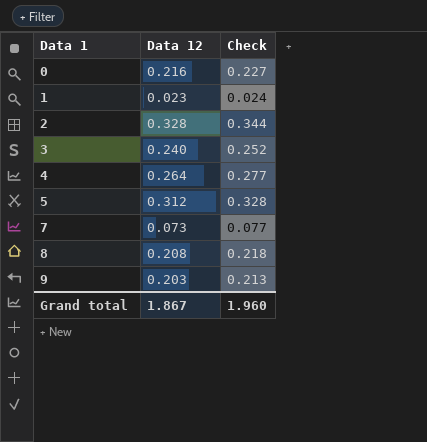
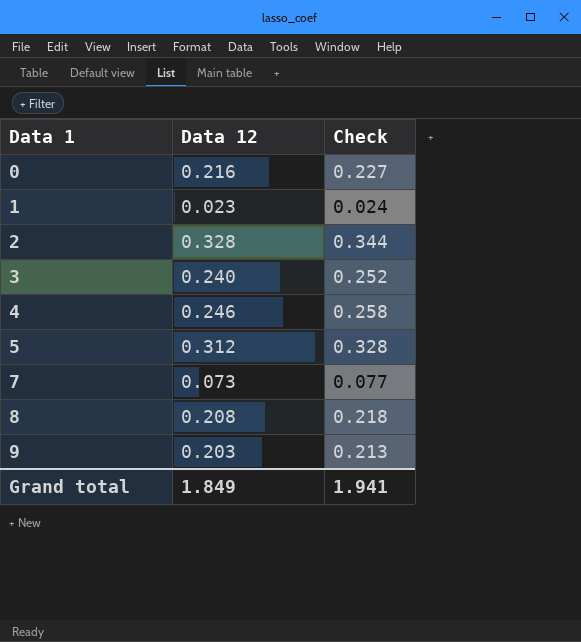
4 | Data 12: 0.264 -> 0.246
4 | Check: 0.277 -> 0.258
Grand total | Data 12: 1.867 -> 1.849
Grand total | Check: 1.960 -> 1.941

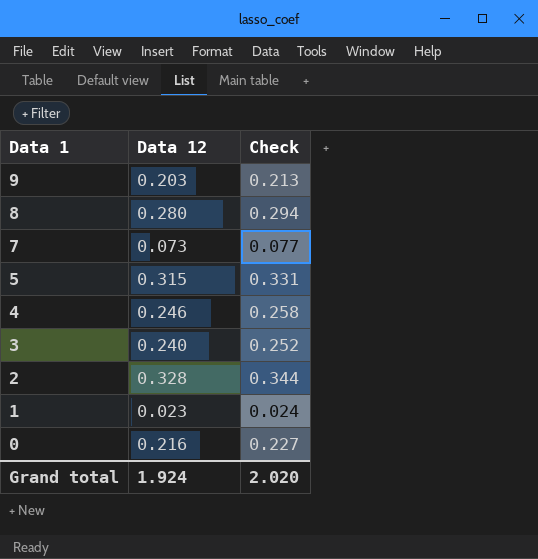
row order: Data 1 ascending -> Data 1 descending
8 | Data 12: 0.208 -> 0.280
8 | Check: 0.218 -> 0.294
5 | Data 12: 0.312 -> 0.315
5 | Check: 0.328 -> 0.331
Grand total | Data 12: 1.849 -> 1.924
Grand total | Check: 1.941 -> 2.020

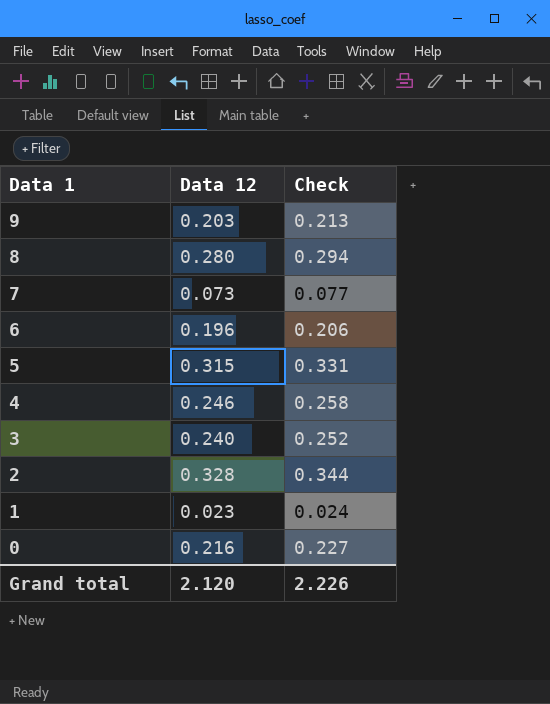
row 6: none -> 0.196 | 0.206
Grand total | Data 12: 1.924 -> 2.120
Grand total | Check: 2.020 -> 2.226

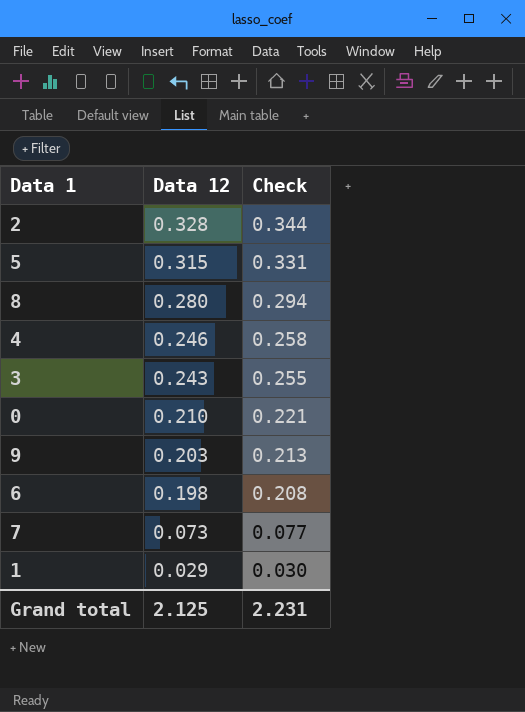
row order: Data 1 descending -> Data 12 descending
3 | Data 12: 0.240 -> 0.243
3 | Check: 0.252 -> 0.255
0 | Data 12: 0.216 -> 0.210
0 | Check: 0.227 -> 0.221
6 | Data 12: 0.196 -> 0.198
6 | Check: 0.206 -> 0.208
1 | Data 12: 0.023 -> 0.029
1 | Check: 0.024 -> 0.030
Grand total | Data 12: 2.120 -> 2.125
Grand total | Check: 2.226 -> 2.231

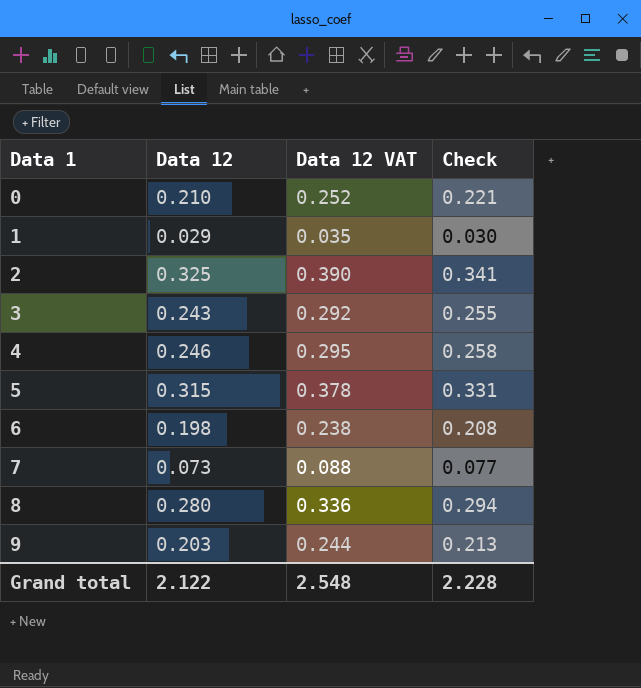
row order: Data 12 descending -> Data 1 ascending
column Data 12 VAT | formula: none -> [Data 12] * 1.2
2 | Data 12: 0.328 -> 0.325
2 | Check: 0.344 -> 0.341
Grand total | Data 12: 2.125 -> 2.122
Grand total | Check: 2.231 -> 2.228

